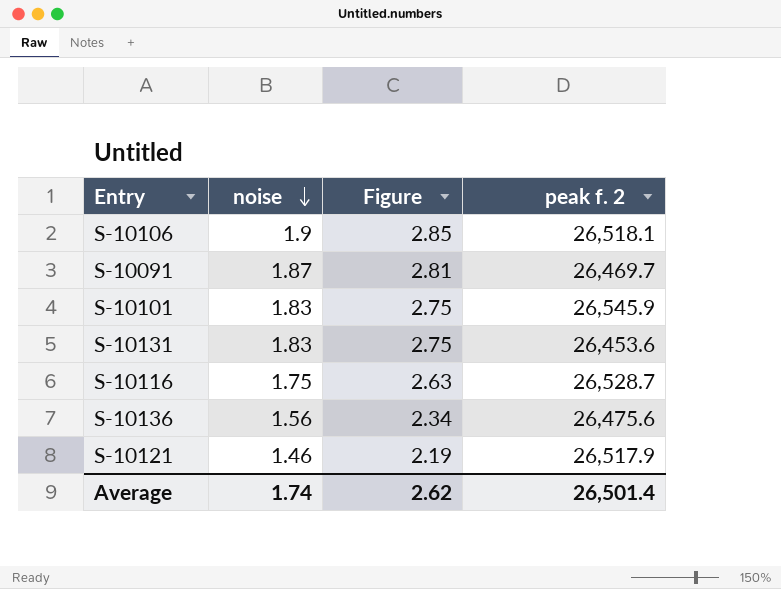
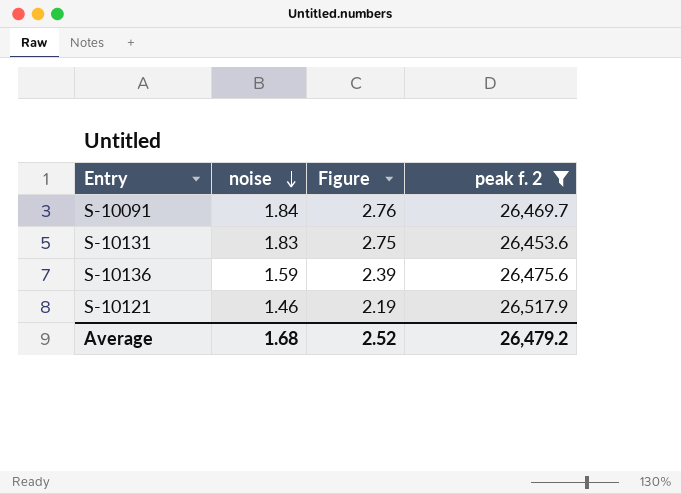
filter: none -> peak f. 2 <= 26,517.9
S-10091 | noise: 1.87 -> 1.84
S-10091 | Figure: 2.81 -> 2.76
S-10136 | noise: 1.56 -> 1.59
S-10136 | Figure: 2.34 -> 2.39
Average | noise: 1.74 -> 1.68
Average | Figure: 2.62 -> 2.52
Average | peak f. 2: 26,501.4 -> 26,479.2

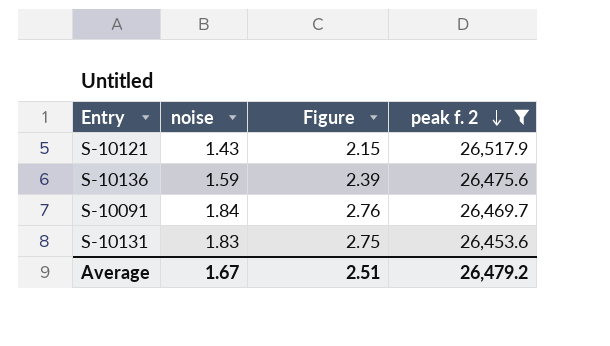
row order: noise descending -> peak f. 2 descending
S-10121 | noise: 1.46 -> 1.43
S-10121 | Figure: 2.19 -> 2.15
Average | noise: 1.68 -> 1.67
Average | Figure: 2.52 -> 2.51

